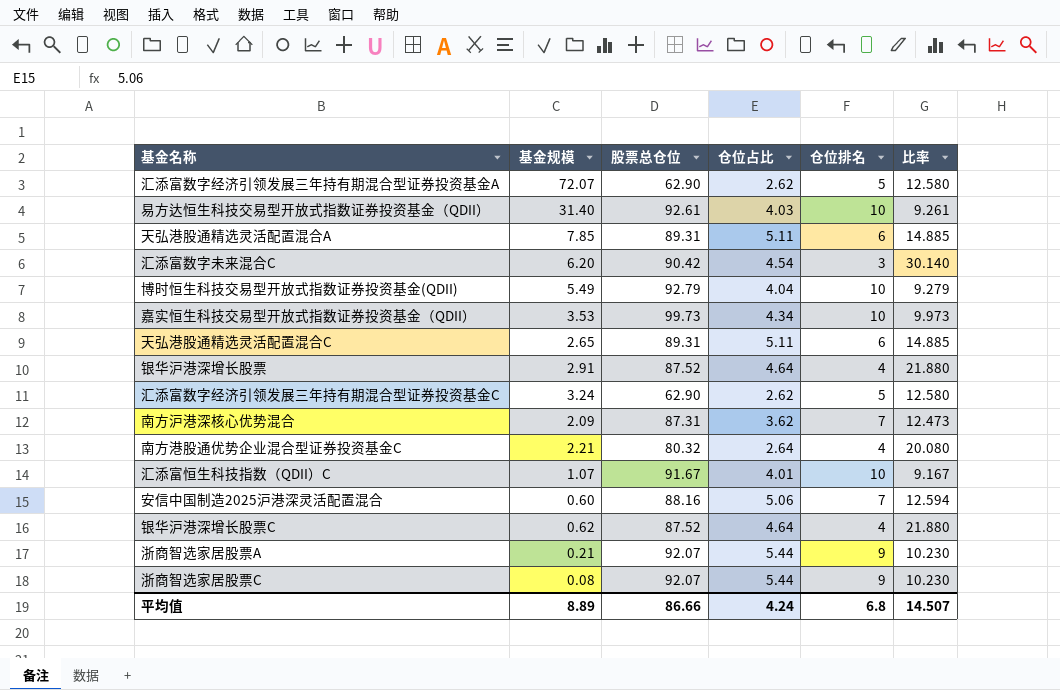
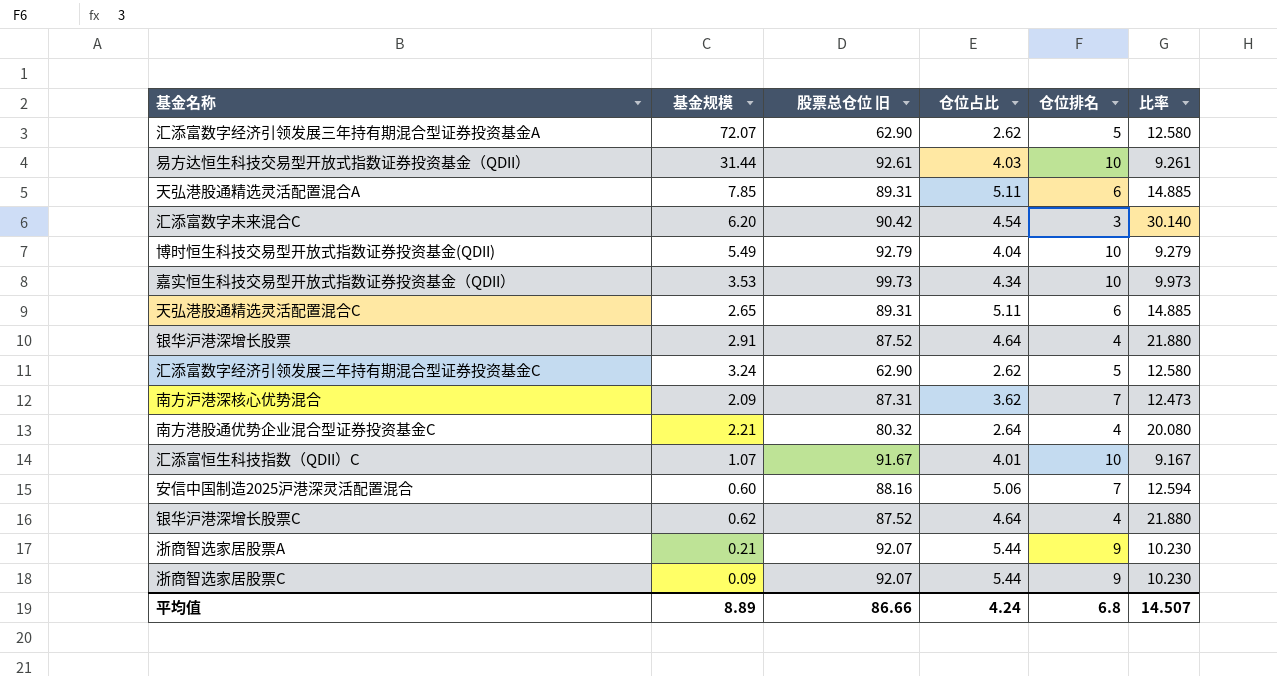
column name: 股票总仓位 -> 股票总仓位 旧
易方达恒生科技交易型开放式指数证券投资基金（QDII） | 基金规模: 31.40 -> 31.44
浙商智选家居股票C | 基金规模: 0.08 -> 0.09

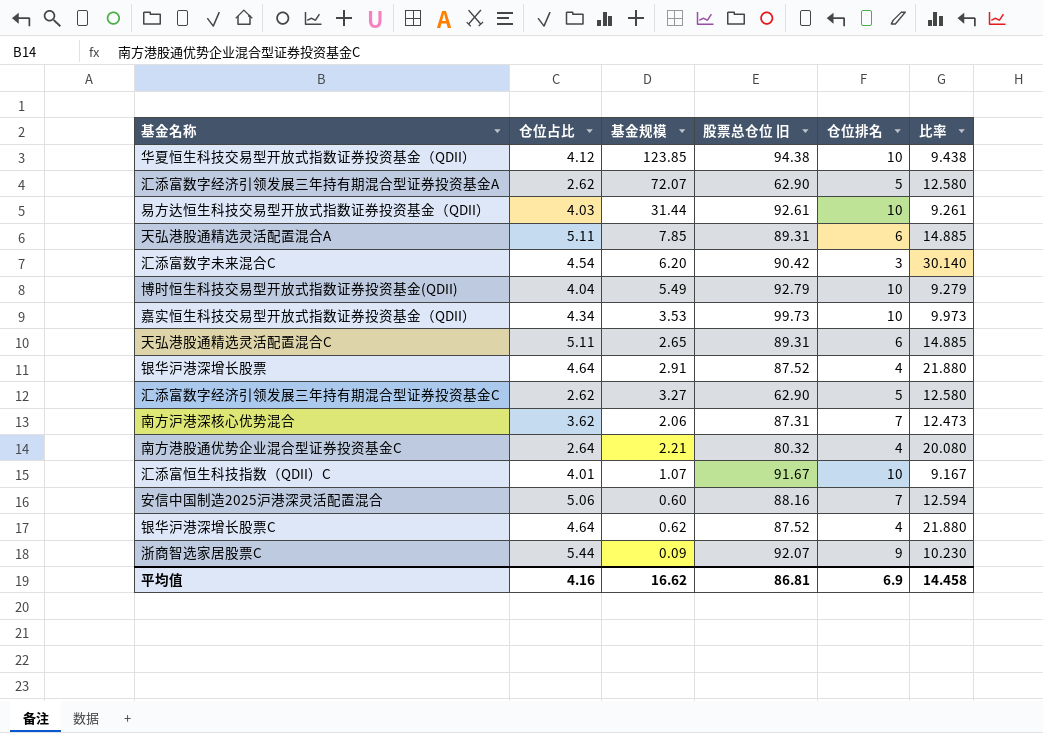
column 仓位占比 | position: 4 -> 2
row 浙商智选家居股票A: 0.21 | 92.07 | 5.44 | 9 | 10.230 -> none
row 华夏恒生科技交易型开放式指数证券投资基金（QDII）: none -> 4.12 | 123.85 | 94.38 | 10 | 9.438
汇添富数字经济引领发展三年持有期混合型证券投资基金C | 基金规模: 3.24 -> 3.27
南方沪港深核心优势混合 | 基金规模: 2.09 -> 2.06
平均值 | 仓位占比: 4.24 -> 4.16
平均值 | 基金规模: 8.89 -> 16.62
平均值 | 股票总仓位 旧: 86.66 -> 86.81
平均值 | 仓位排名: 6.8 -> 6.9
平均值 | 比率: 14.507 -> 14.458

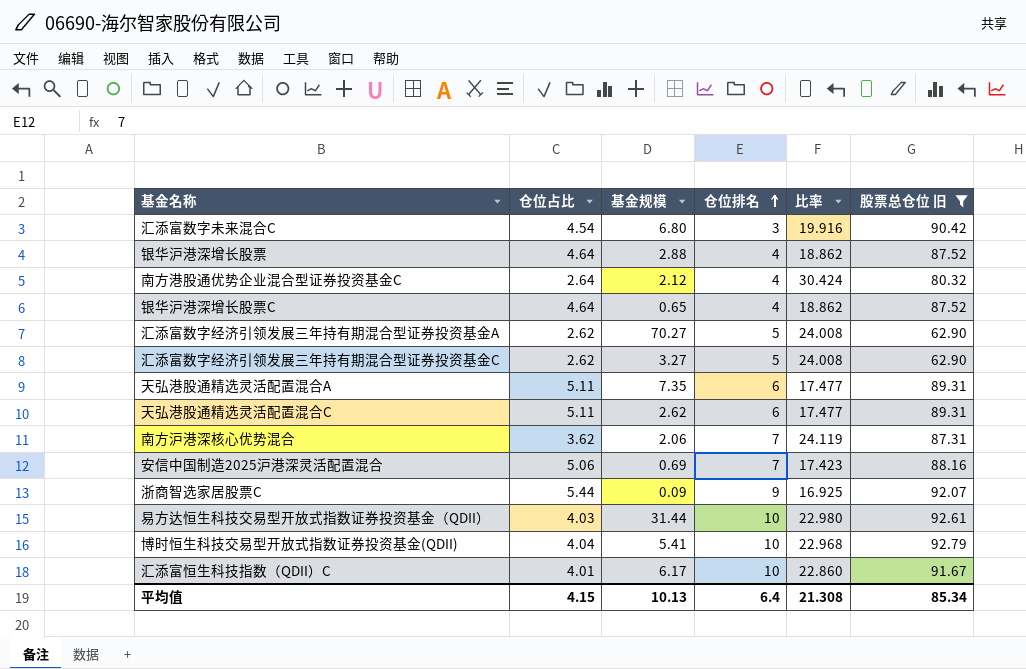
filter: none -> 股票总仓位 旧 <= 92.79
row order: none -> 仓位排名 ascending
column 比率 | formula: [股票总仓位 旧] / [仓位排名] -> [股票总仓位 旧] / [仓位占比]
column 股票总仓位 旧 | position: 4 -> 6
汇添富数字未来混合C | 基金规模: 6.20 -> 6.80
银华沪港深增长股票 | 基金规模: 2.91 -> 2.88
南方港股通优势企业混合型证券投资基金C | 基金规模: 2.21 -> 2.12
银华沪港深增长股票C | 基金规模: 0.62 -> 0.65
汇添富数字经济引领发展三年持有期混合型证券投资基金A | 基金规模: 72.07 -> 70.27
天弘港股通精选灵活配置混合A | 基金规模: 7.85 -> 7.35
天弘港股通精选灵活配置混合C | 基金规模: 2.65 -> 2.62
安信中国制造2025沪港深灵活配置混合 | 基金规模: 0.60 -> 0.69
博时恒生科技交易型开放式指数证券投资基金(QDII) | 基金规模: 5.49 -> 5.41
汇添富恒生科技指数（QDII）C | 基金规模: 1.07 -> 6.17
平均值 | 仓位占比: 4.16 -> 4.15
平均值 | 基金规模: 16.62 -> 10.13
平均值 | 仓位排名: 6.9 -> 6.4
平均值 | 比率: 14.458 -> 21.308
平均值 | 股票总仓位 旧: 86.81 -> 85.34

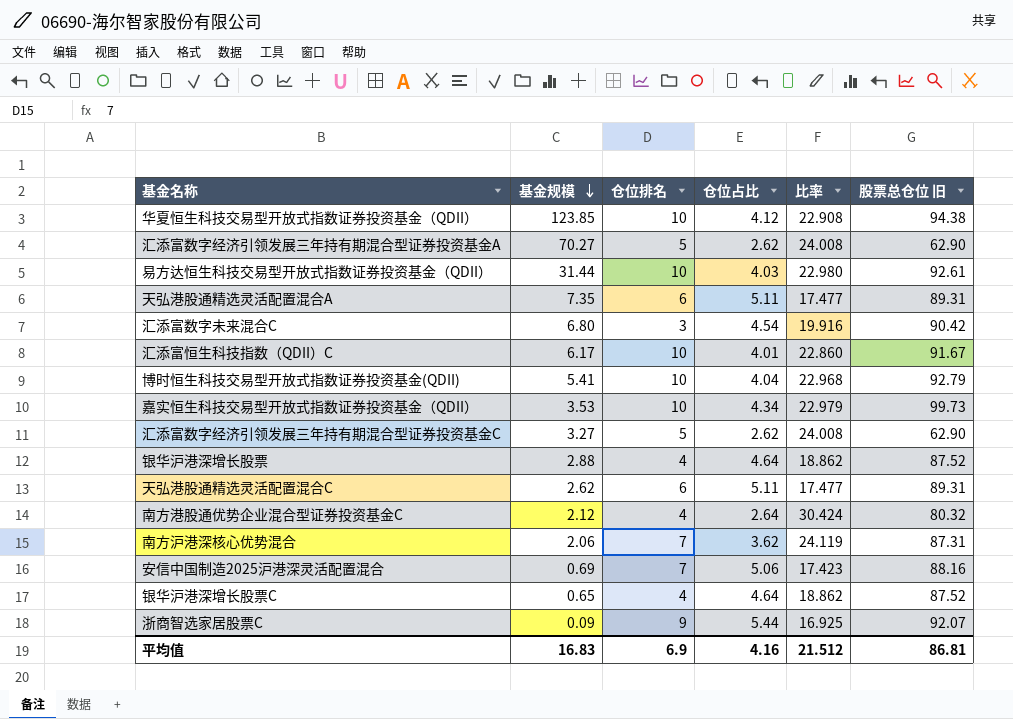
filter: 股票总仓位 旧 <= 92.79 -> none
row order: 仓位排名 ascending -> 基金规模 descending
column 仓位占比 | position: 2 -> 4
平均值 | 基金规模: 10.13 -> 16.83
平均值 | 仓位排名: 6.4 -> 6.9
平均值 | 仓位占比: 4.15 -> 4.16
平均值 | 比率: 21.308 -> 21.512
平均值 | 股票总仓位 旧: 85.34 -> 86.81

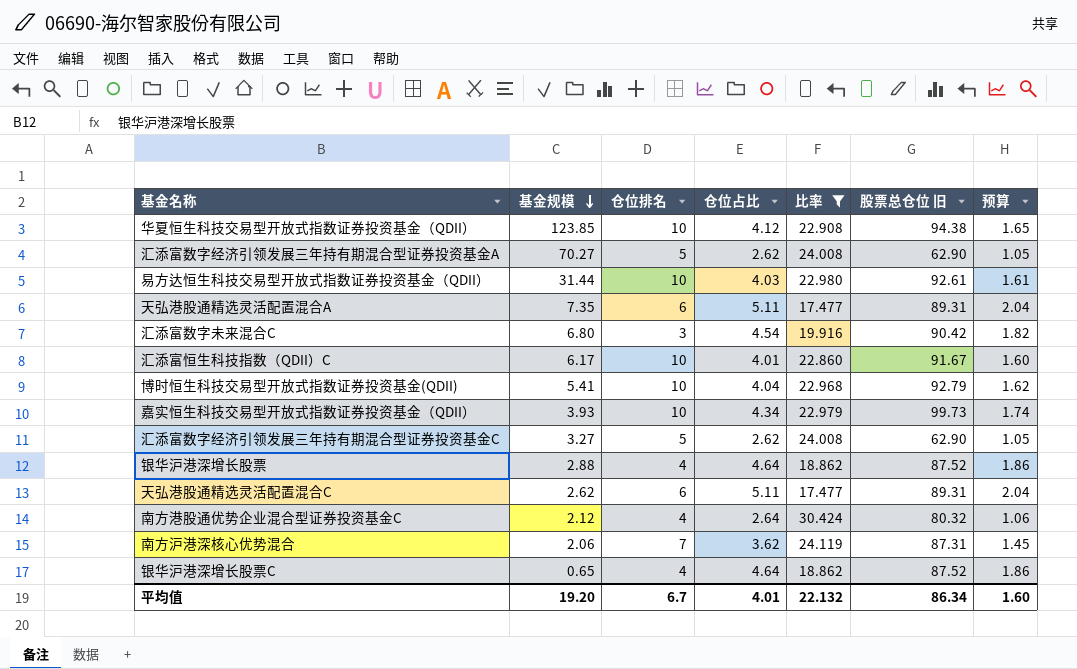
filter: none -> 比率 >= 17.477
column 预算 | formula: none -> [仓位占比] * 0.4
嘉实恒生科技交易型开放式指数证券投资基金（QDII） | 基金规模: 3.53 -> 3.93
平均值 | 基金规模: 16.83 -> 19.20
平均值 | 仓位排名: 6.9 -> 6.7
平均值 | 仓位占比: 4.16 -> 4.01
平均值 | 比率: 21.512 -> 22.132
平均值 | 股票总仓位 旧: 86.81 -> 86.34

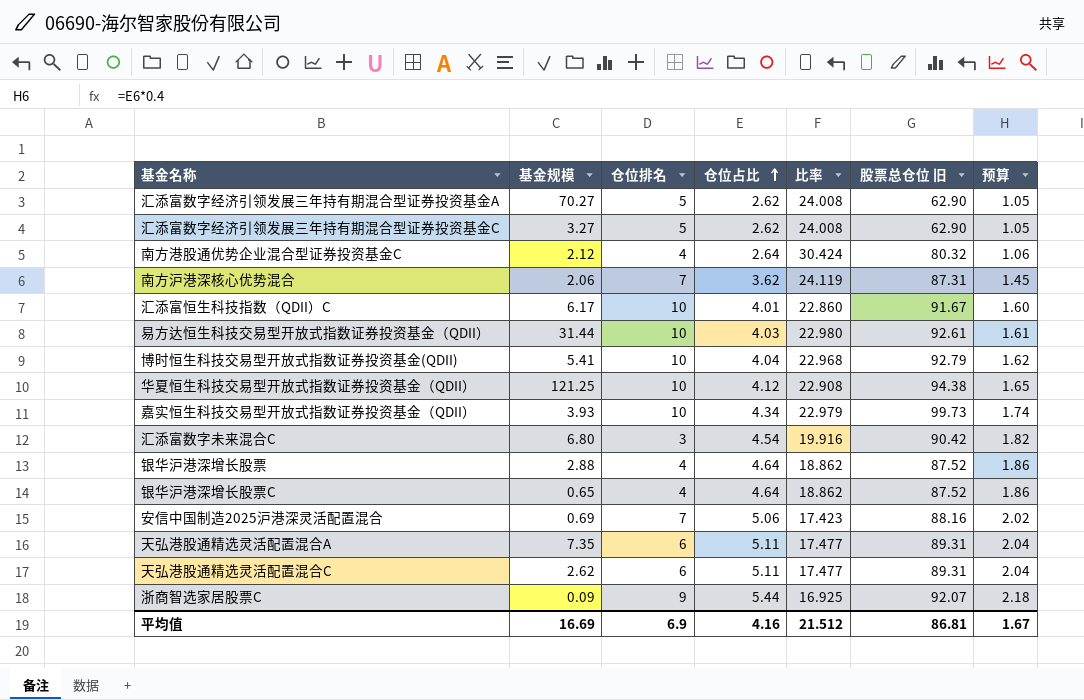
filter: 比率 >= 17.477 -> none
row order: 基金规模 descending -> 仓位占比 ascending
华夏恒生科技交易型开放式指数证券投资基金（QDII） | 基金规模: 123.85 -> 121.25
平均值 | 基金规模: 19.20 -> 16.69
平均值 | 仓位排名: 6.7 -> 6.9
平均值 | 仓位占比: 4.01 -> 4.16
平均值 | 比率: 22.132 -> 21.512
平均值 | 股票总仓位 旧: 86.34 -> 86.81
平均值 | 预算: 1.60 -> 1.67

